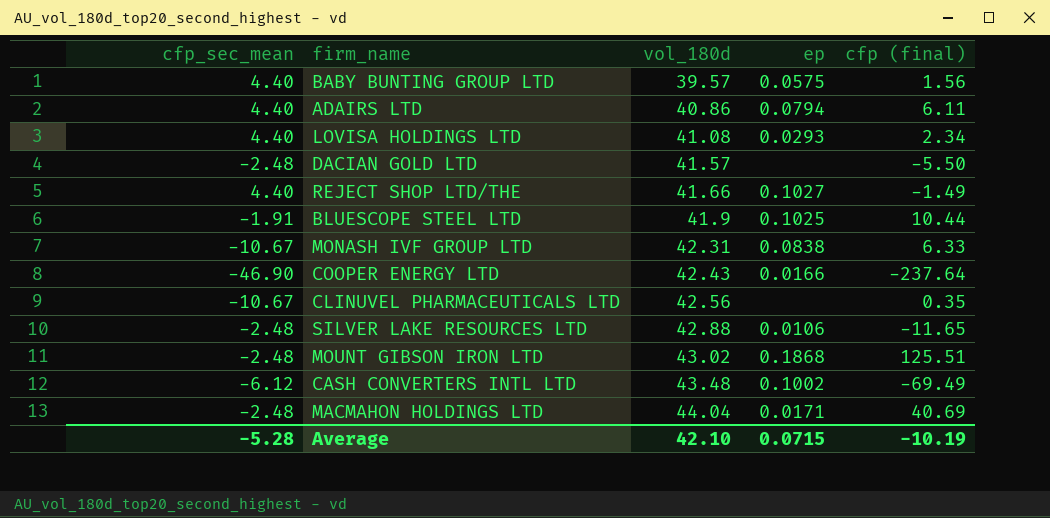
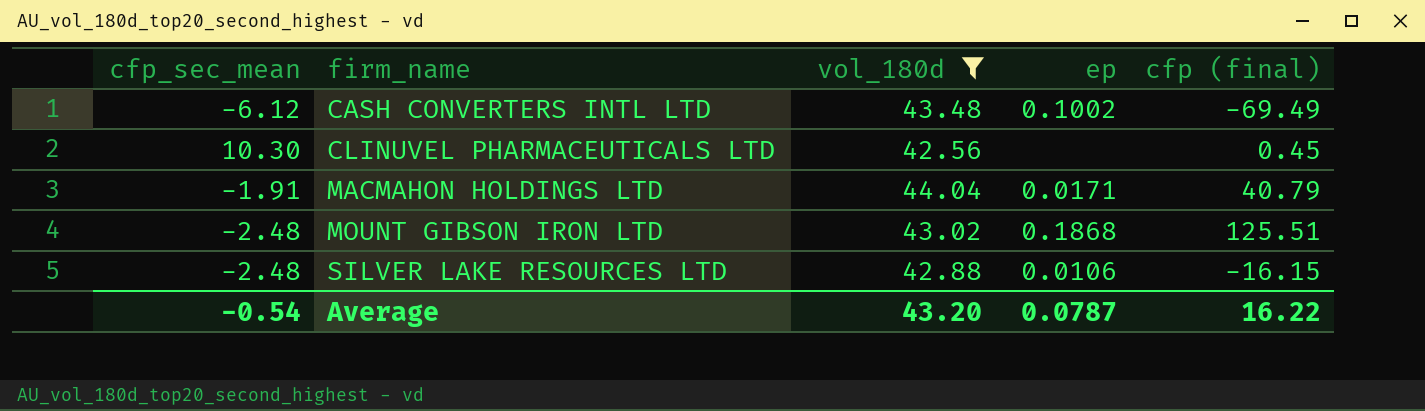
filter: none -> vol_180d >= 42.56
row order: vol_180d ascending -> firm_name ascending
CLINUVEL PHARMACEUTICALS LTD | cfp_sec_mean: -10.67 -> 10.30
CLINUVEL PHARMACEUTICALS LTD | cfp (final): 0.35 -> 0.45
MACMAHON HOLDINGS LTD | cfp_sec_mean: -2.48 -> -1.91
MACMAHON HOLDINGS LTD | cfp (final): 40.69 -> 40.79
SILVER LAKE RESOURCES LTD | cfp (final): -11.65 -> -16.15
Average | cfp_sec_mean: -5.28 -> -0.54
Average | vol_180d: 42.10 -> 43.20
Average | ep: 0.0715 -> 0.0787
Average | cfp (final): -10.19 -> 16.22

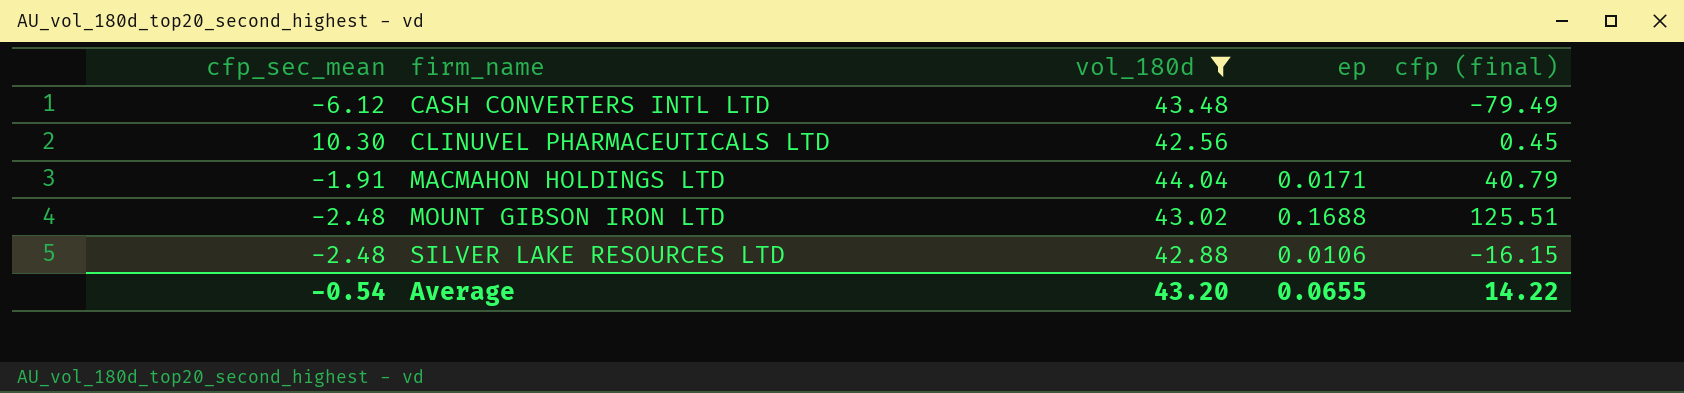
CASH CONVERTERS INTL LTD | ep: 0.1002 -> none
CASH CONVERTERS INTL LTD | cfp (final): -69.49 -> -79.49
MOUNT GIBSON IRON LTD | ep: 0.1868 -> 0.1688
Average | ep: 0.0787 -> 0.0655
Average | cfp (final): 16.22 -> 14.22

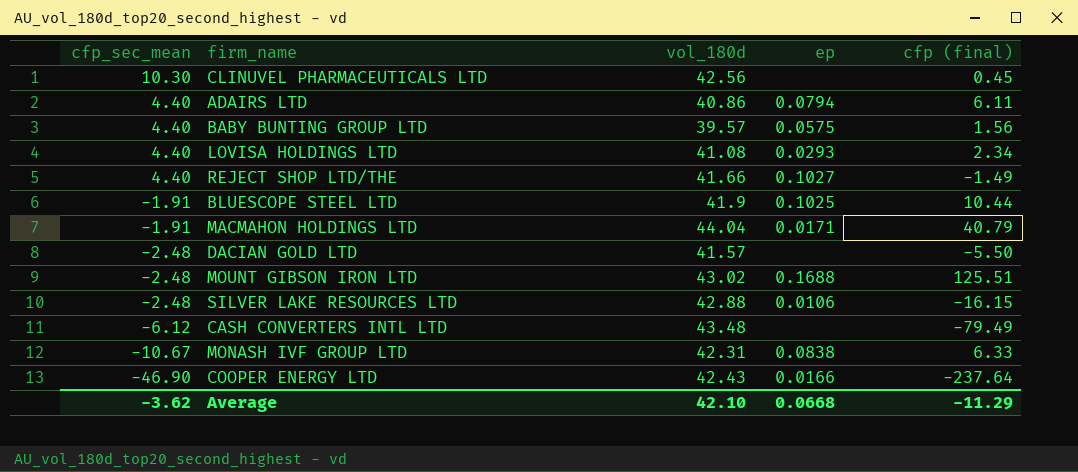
filter: vol_180d >= 42.56 -> none
row order: firm_name ascending -> cfp_sec_mean descending
Average | cfp_sec_mean: -0.54 -> -3.62
Average | vol_180d: 43.20 -> 42.10
Average | ep: 0.0655 -> 0.0668
Average | cfp (final): 14.22 -> -11.29

